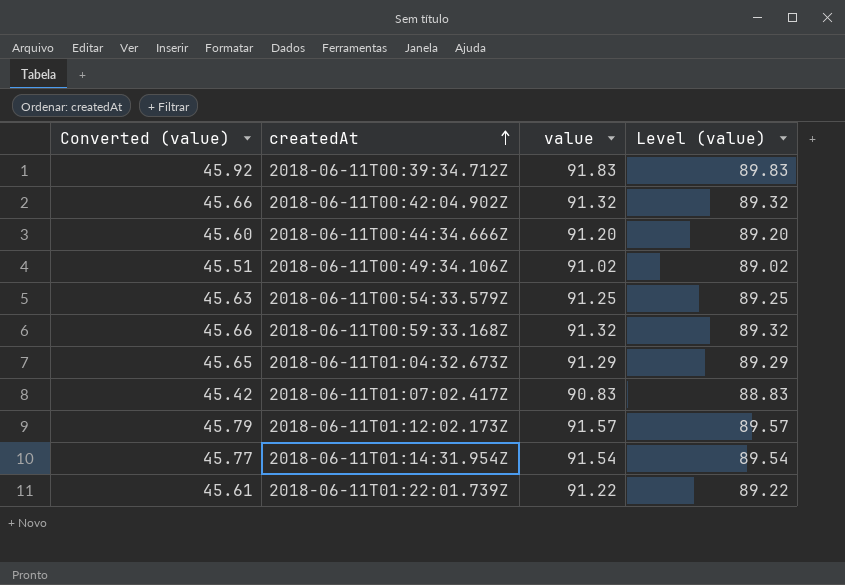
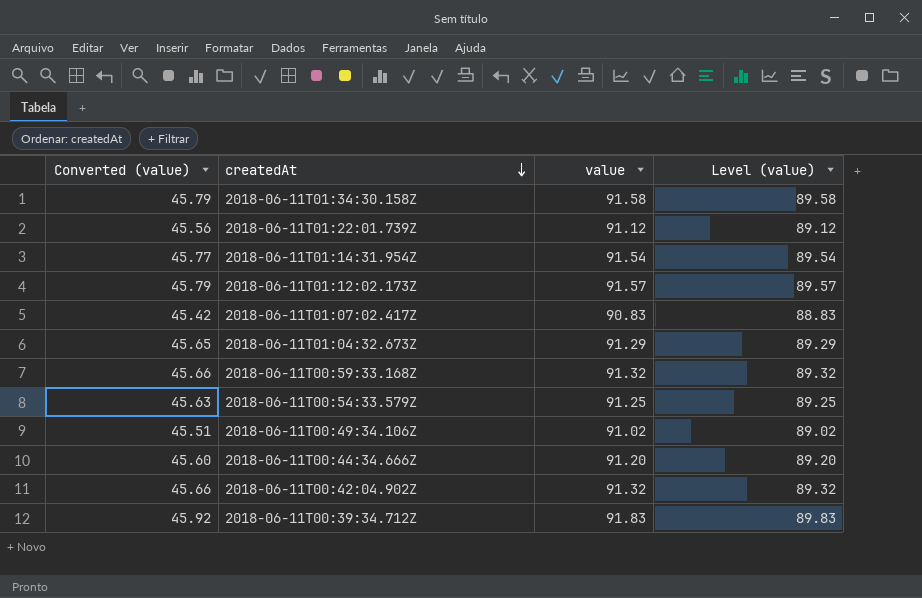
row order: createdAt ascending -> createdAt descending
row 2018-06-11T01:34:30.158Z: none -> 45.79 | 91.58 | 89.58
2018-06-11T01:22:01.739Z | Converted (value): 45.61 -> 45.56
2018-06-11T01:22:01.739Z | value: 91.22 -> 91.12
2018-06-11T01:22:01.739Z | Level (value): 89.22 -> 89.12

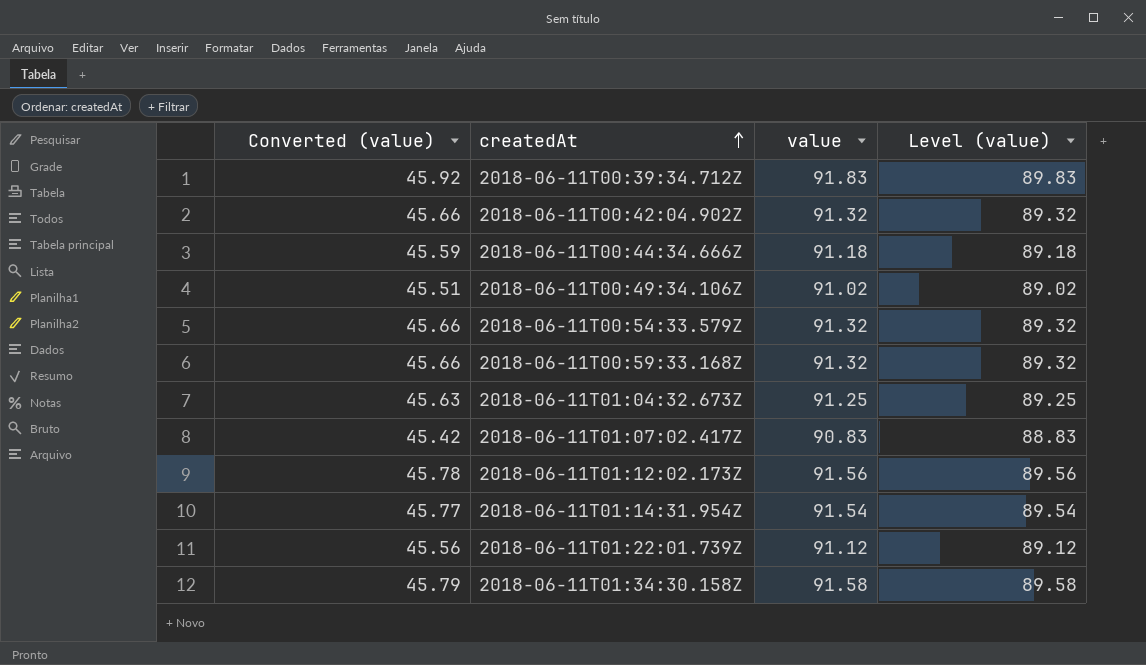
row order: createdAt descending -> createdAt ascending
2018-06-11T00:44:34.666Z | Converted (value): 45.60 -> 45.59
2018-06-11T00:44:34.666Z | value: 91.20 -> 91.18
2018-06-11T00:44:34.666Z | Level (value): 89.20 -> 89.18
2018-06-11T00:54:33.579Z | Converted (value): 45.63 -> 45.66
2018-06-11T00:54:33.579Z | value: 91.25 -> 91.32
2018-06-11T00:54:33.579Z | Level (value): 89.25 -> 89.32
2018-06-11T01:04:32.673Z | Converted (value): 45.65 -> 45.63
2018-06-11T01:04:32.673Z | value: 91.29 -> 91.25
2018-06-11T01:04:32.673Z | Level (value): 89.29 -> 89.25
2018-06-11T01:12:02.173Z | Converted (value): 45.79 -> 45.78
2018-06-11T01:12:02.173Z | value: 91.57 -> 91.56
2018-06-11T01:12:02.173Z | Level (value): 89.57 -> 89.56

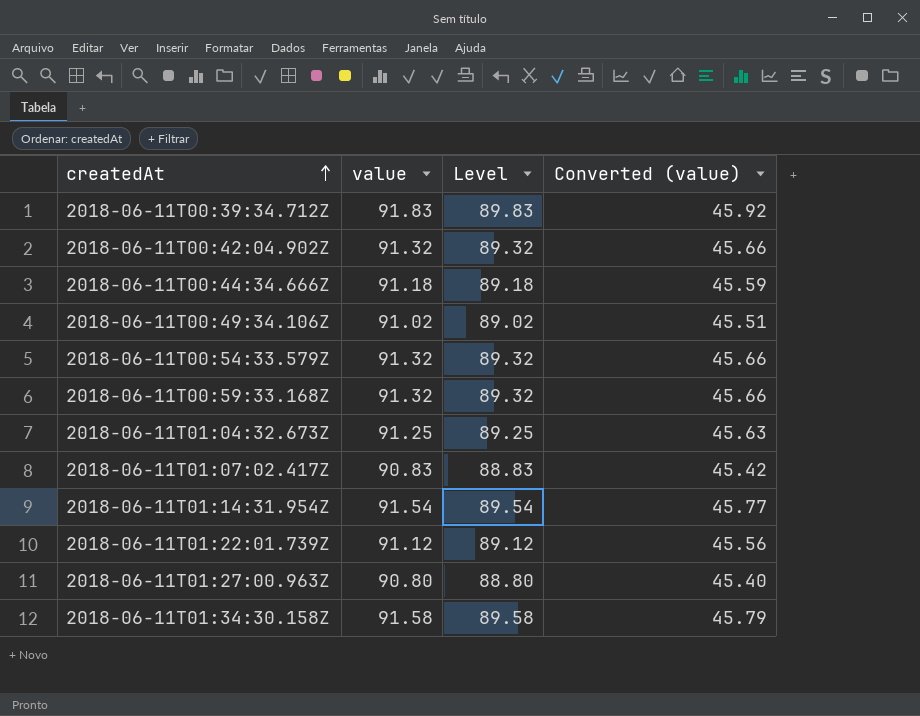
column name: Level (value) -> Level
column Converted (value) | position: 1 -> 4
row 2018-06-11T01:12:02.173Z: 45.78 | 91.56 | 89.56 -> none
row 2018-06-11T01:27:00.963Z: none -> 90.80 | 88.80 | 45.40

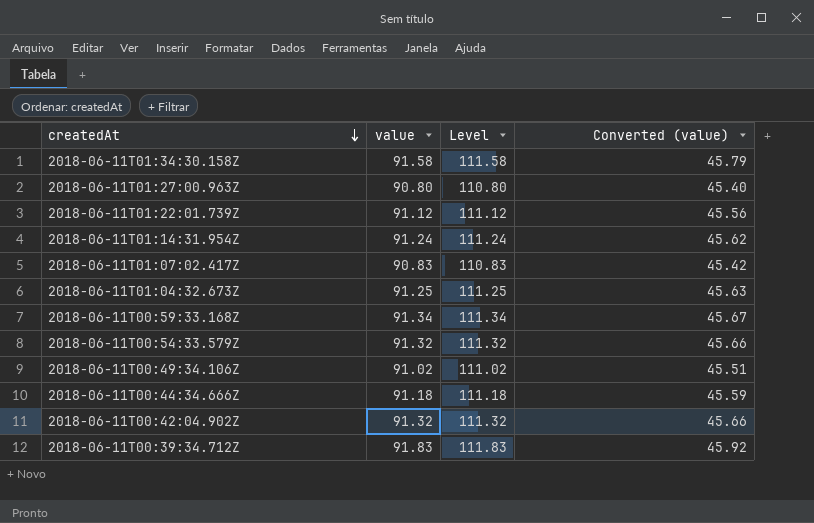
row order: createdAt ascending -> createdAt descending
column Level | formula: [value] - 2 -> [value] + 20
2018-06-11T01:14:31.954Z | value: 91.54 -> 91.24
2018-06-11T01:14:31.954Z | Converted (value): 45.77 -> 45.62
2018-06-11T00:59:33.168Z | value: 91.32 -> 91.34
2018-06-11T00:59:33.168Z | Converted (value): 45.66 -> 45.67

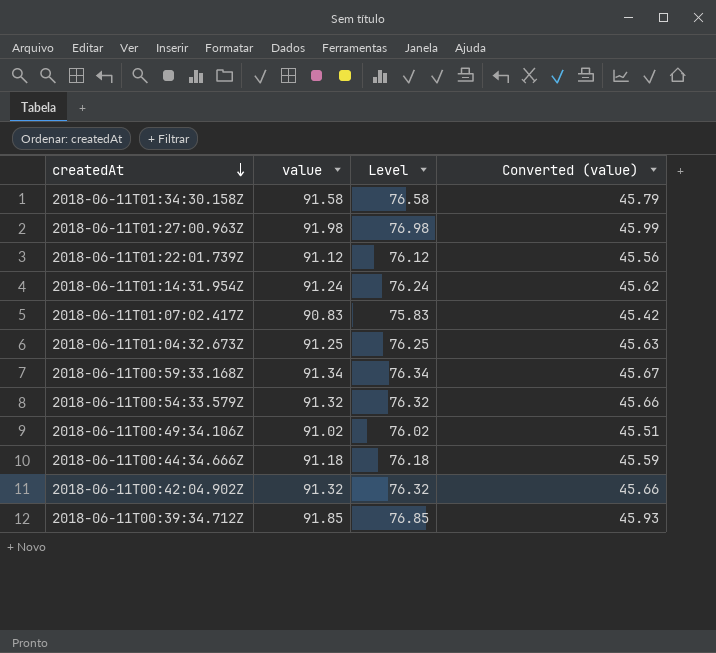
column Level | formula: [value] + 20 -> [value] - 15
2018-06-11T01:27:00.963Z | value: 90.80 -> 91.98
2018-06-11T01:27:00.963Z | Converted (value): 45.40 -> 45.99
2018-06-11T00:39:34.712Z | value: 91.83 -> 91.85
2018-06-11T00:39:34.712Z | Converted (value): 45.92 -> 45.93

